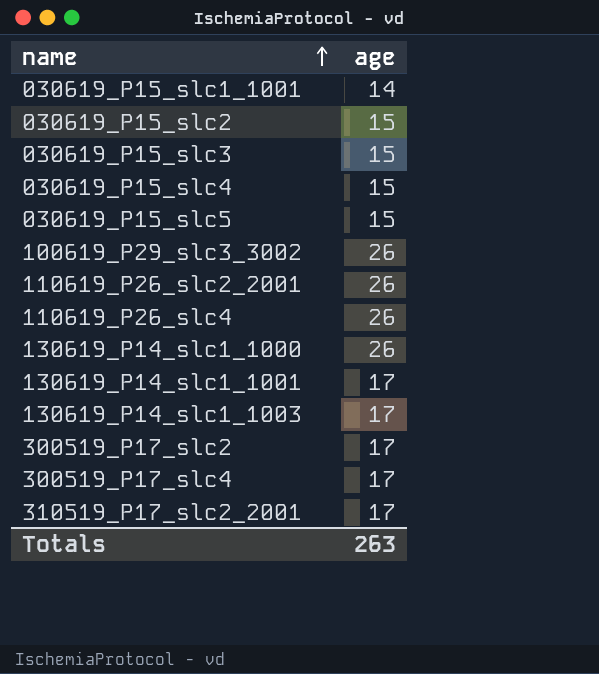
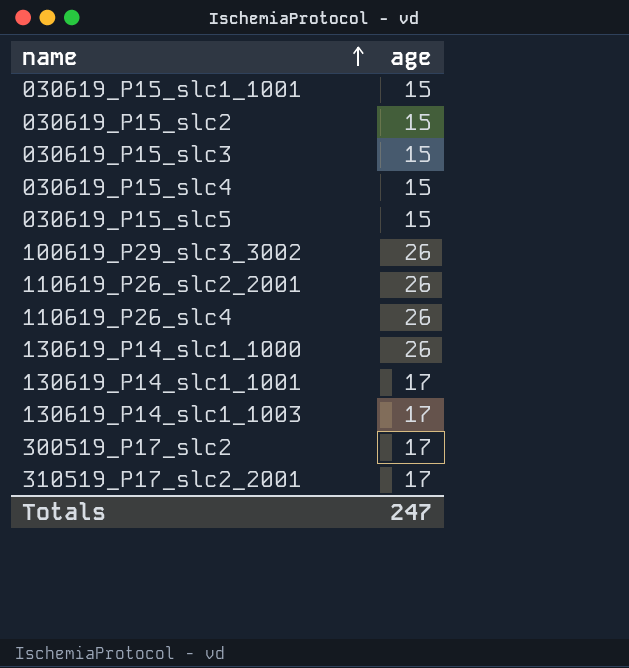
row 300519_P17_slc4: 17 -> none
030619_P15_slc1_1001 | age: 14 -> 15
Totals | age: 263 -> 247

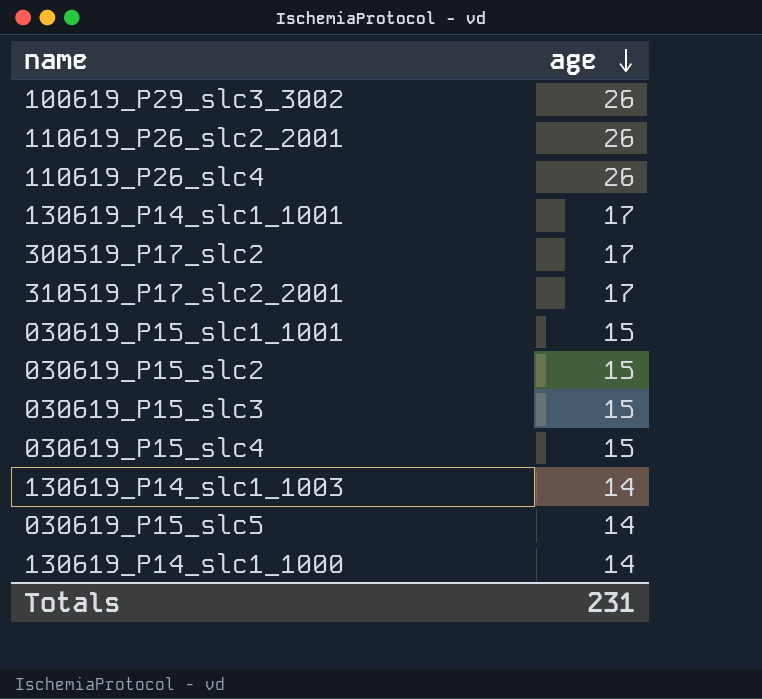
row order: name ascending -> age descending
130619_P14_slc1_1003 | age: 17 -> 14
030619_P15_slc5 | age: 15 -> 14
130619_P14_slc1_1000 | age: 26 -> 14
Totals | age: 247 -> 231

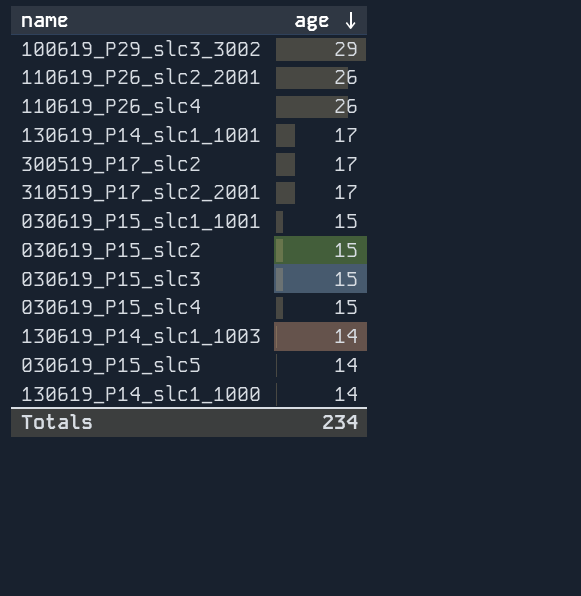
100619_P29_slc3_3002 | age: 26 -> 29
Totals | age: 231 -> 234

